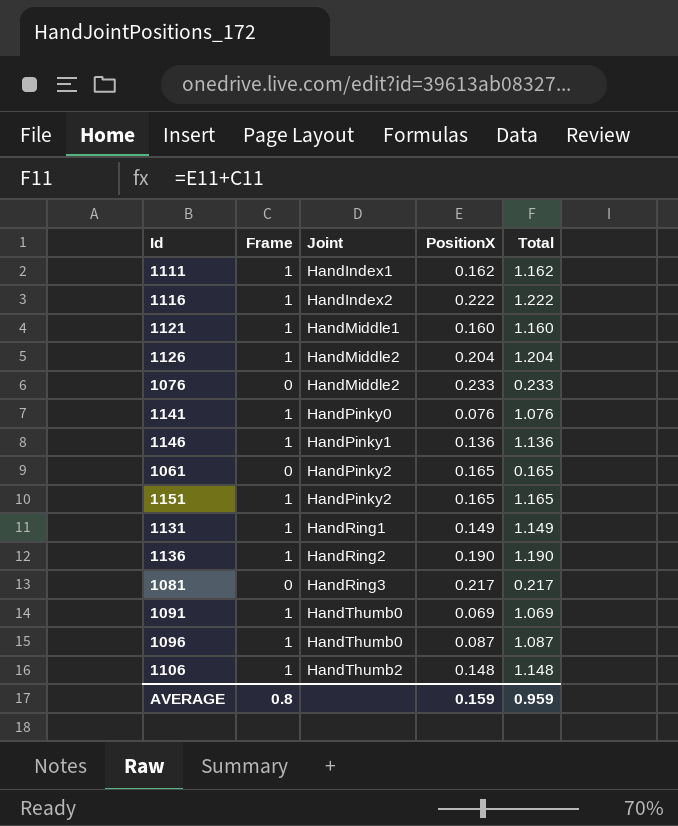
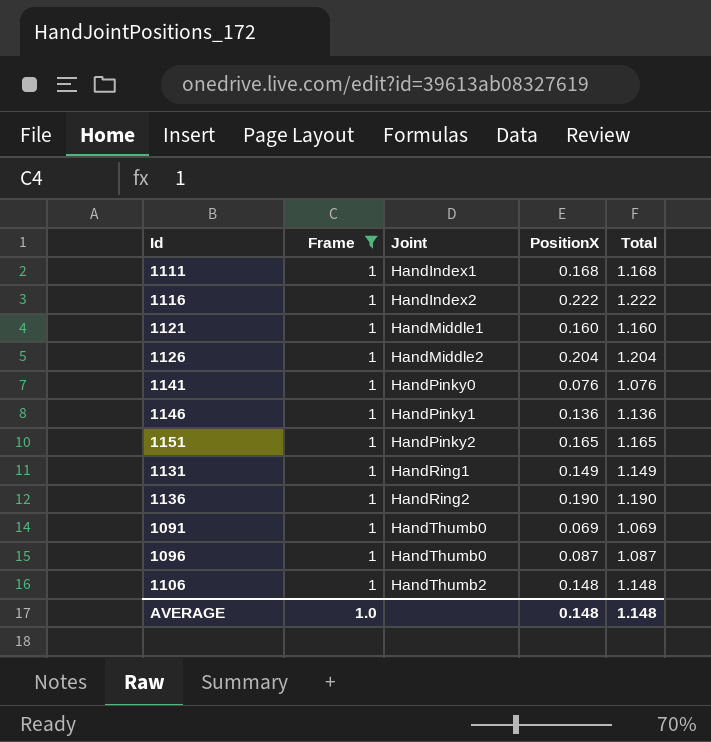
filter: none -> Frame = 1
1111 | PositionX: 0.162 -> 0.168
1111 | Total: 1.162 -> 1.168
AVERAGE | Frame: 0.8 -> 1.0
AVERAGE | PositionX: 0.159 -> 0.148
AVERAGE | Total: 0.959 -> 1.148

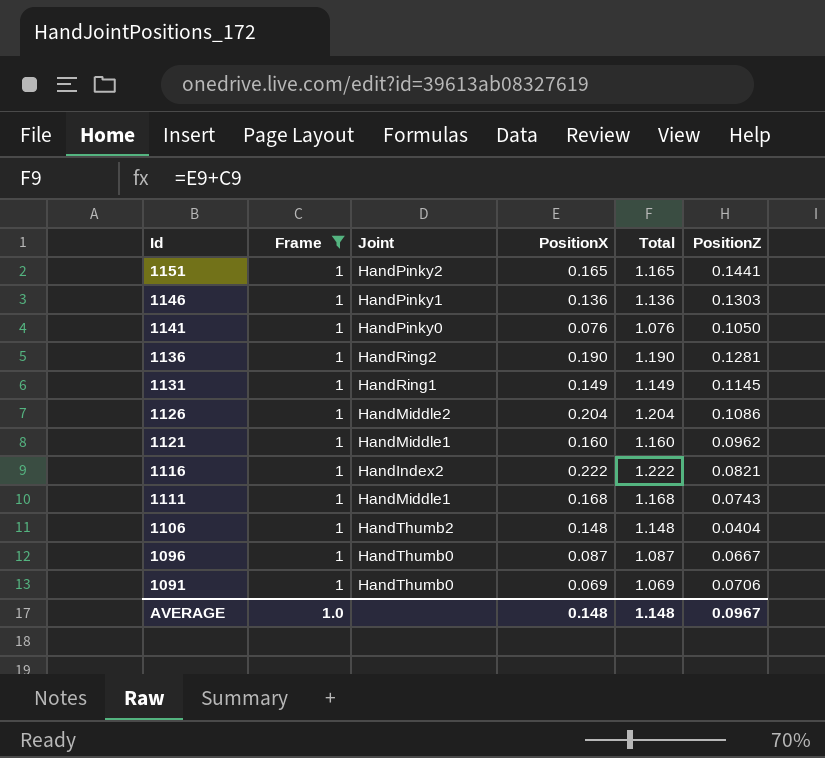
row order: Joint ascending -> Id descending
column PositionZ | position: none -> 6
1111 | Joint: HandIndex1 -> HandMiddle1

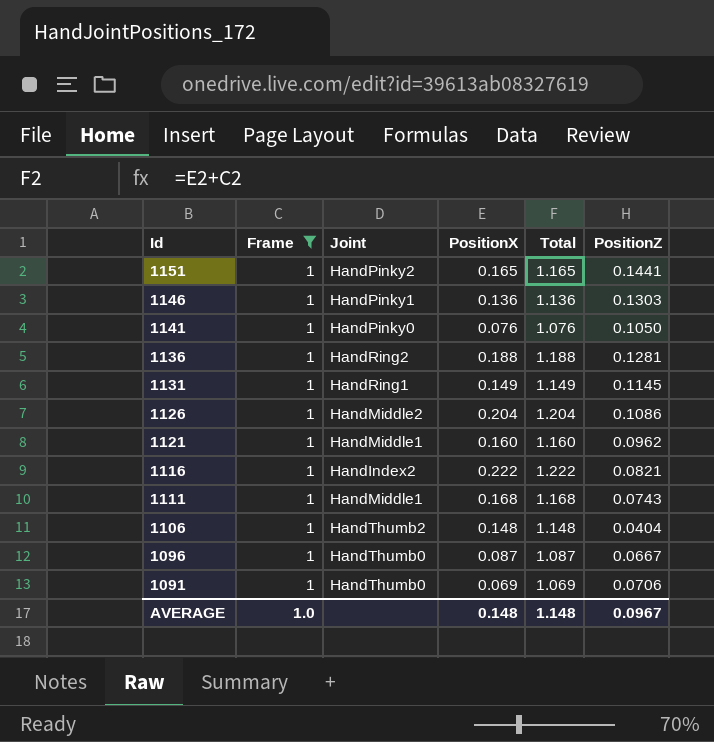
1136 | PositionX: 0.190 -> 0.188
1136 | Total: 1.190 -> 1.188

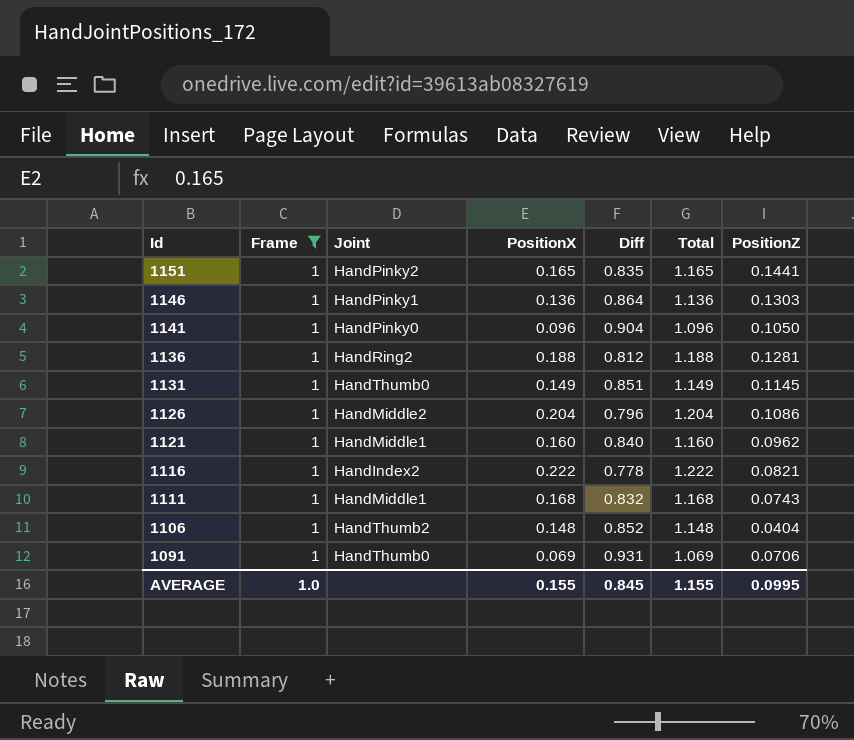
column Diff | formula: none -> [Frame] - [PositionX]
row 1096: 1 | HandThumb0 | 0.087 | 1.087 | 0.0667 -> none
1141 | PositionX: 0.076 -> 0.096
1141 | Total: 1.076 -> 1.096
1131 | Joint: HandRing1 -> HandThumb0
AVERAGE | PositionX: 0.148 -> 0.155
AVERAGE | Total: 1.148 -> 1.155
AVERAGE | PositionZ: 0.0967 -> 0.0995

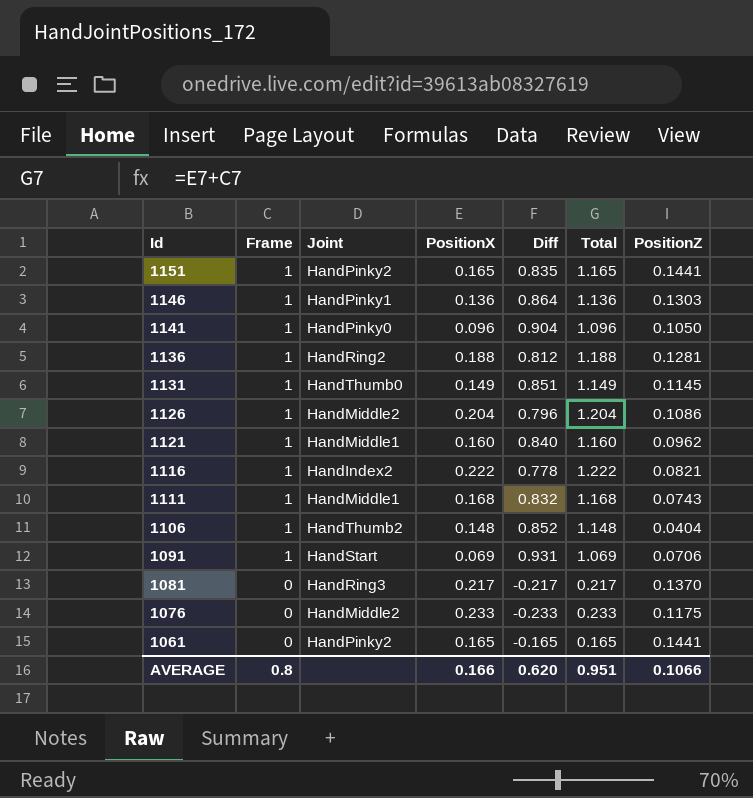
filter: Frame = 1 -> none
1091 | Joint: HandThumb0 -> HandStart
AVERAGE | Frame: 1.0 -> 0.8
AVERAGE | PositionX: 0.155 -> 0.166
AVERAGE | Diff: 0.845 -> 0.620
AVERAGE | Total: 1.155 -> 0.951
AVERAGE | PositionZ: 0.0995 -> 0.1066

